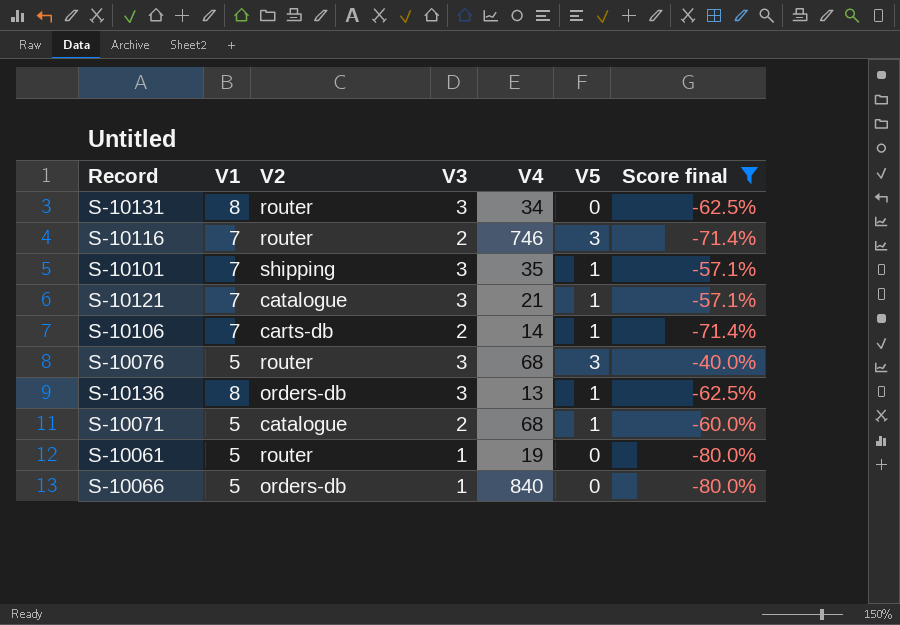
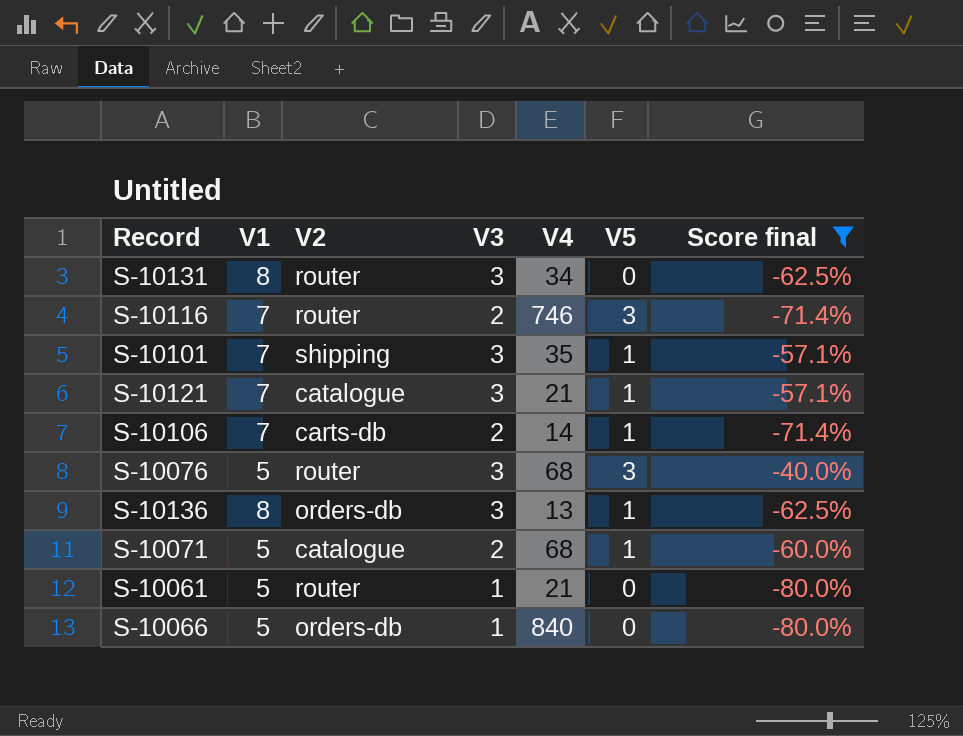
S-10061 | V4: 19 -> 21

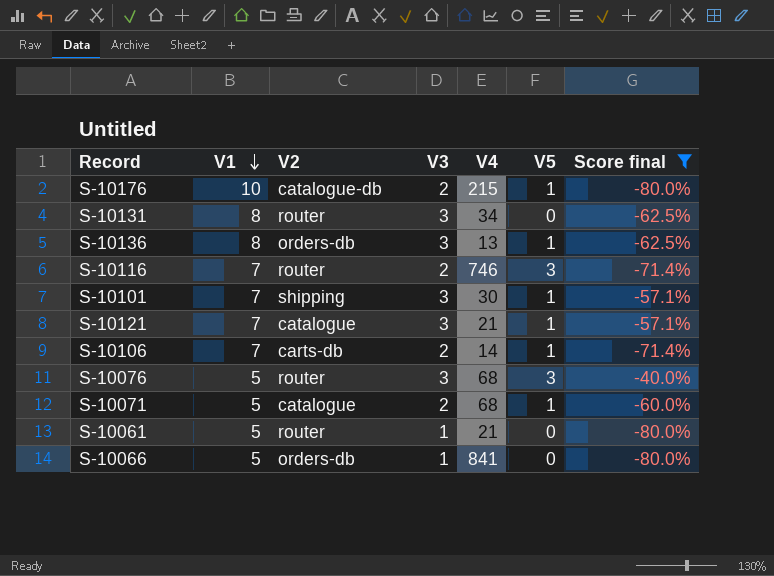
row order: none -> V1 descending
row S-10176: none -> 10 | catalogue-db | 2 | 215 | 1 | -80.0%
S-10101 | V4: 35 -> 30
S-10066 | V4: 840 -> 841

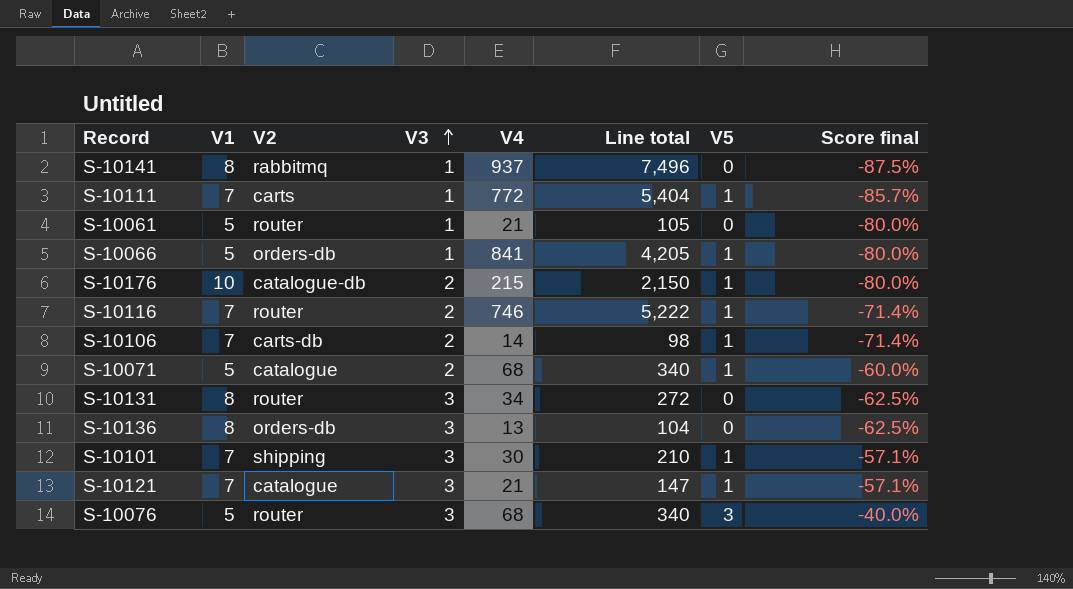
filter: Score final >= -80.0% -> none
row order: V1 descending -> V3 ascending
column Line total | formula: none -> [V1] * [V4]
S-10066 | V5: 0 -> 1
S-10116 | V5: 3 -> 1
S-10136 | V5: 1 -> 0

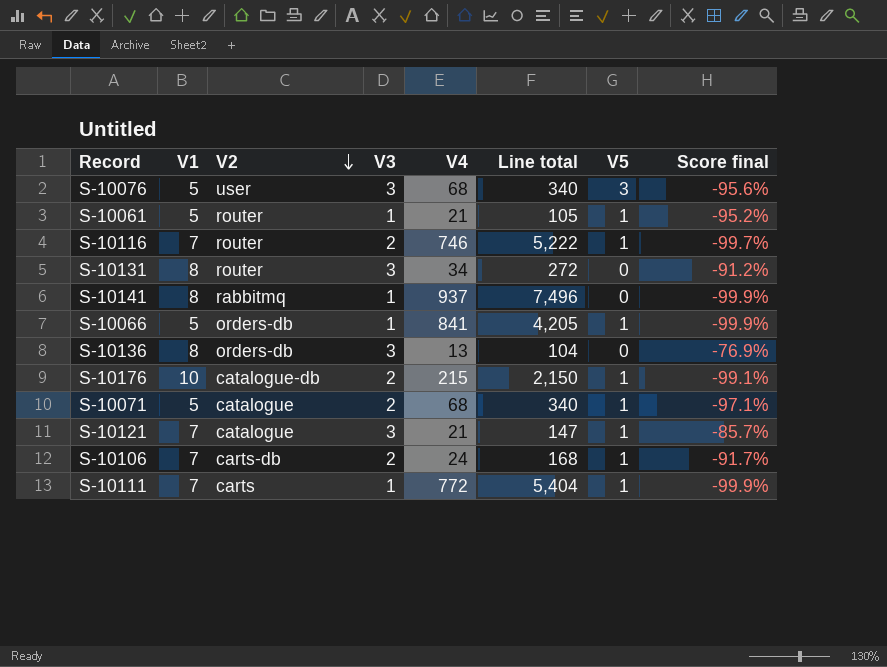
row order: V3 ascending -> V2 descending
column Score final | formula: ([V3] - [V1]) / [V1] -> ([V3] - [V4]) / [V4]
row S-10101: 7 | shipping | 3 | 30 | 210 | 1 | -57.1% -> none
S-10076 | V2: router -> user
S-10061 | V5: 0 -> 1
S-10106 | V4: 14 -> 24
S-10106 | Line total: 98 -> 168

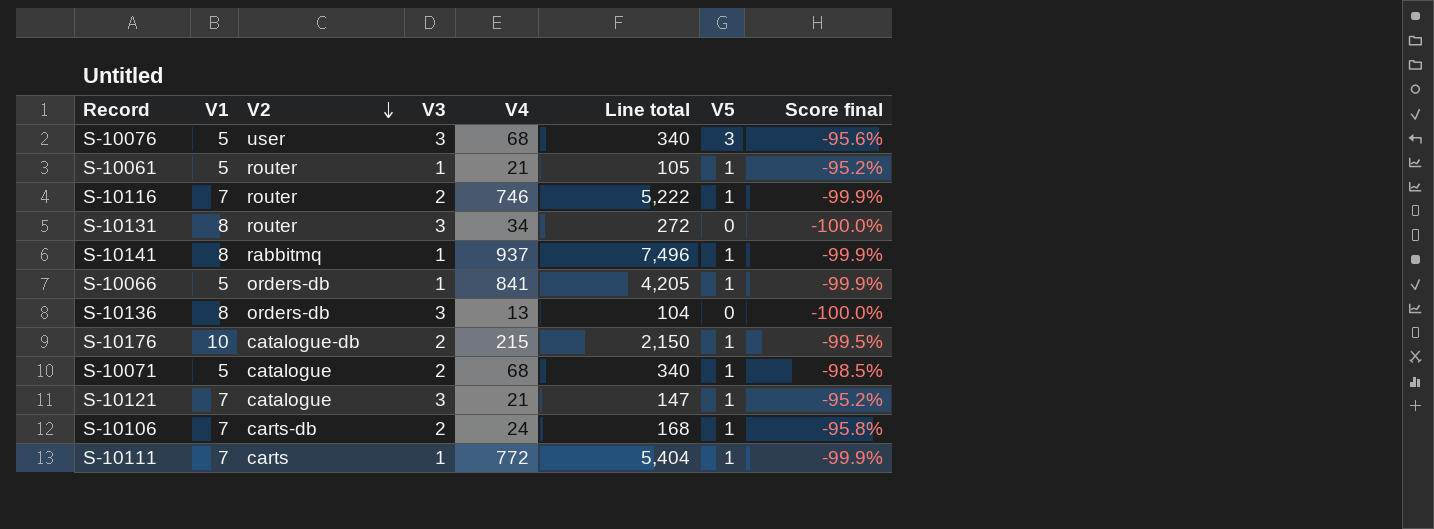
column Score final | formula: ([V3] - [V4]) / [V4] -> ([V5] - [V4]) / [V4]
S-10141 | V5: 0 -> 1

